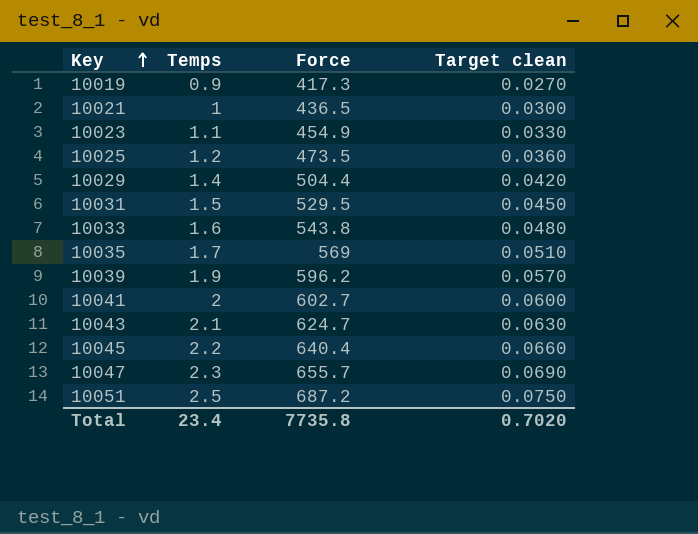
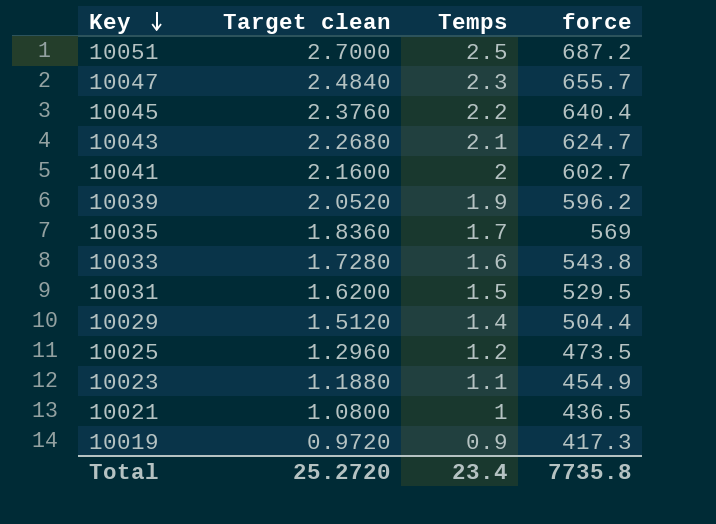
row order: Key ascending -> Key descending
column Target clean | formula: [Temps] * 0.03 -> [Temps] * 1.08
column Target clean | position: 4 -> 2
column name: Force -> force
Total | Target clean: 0.7020 -> 25.2720

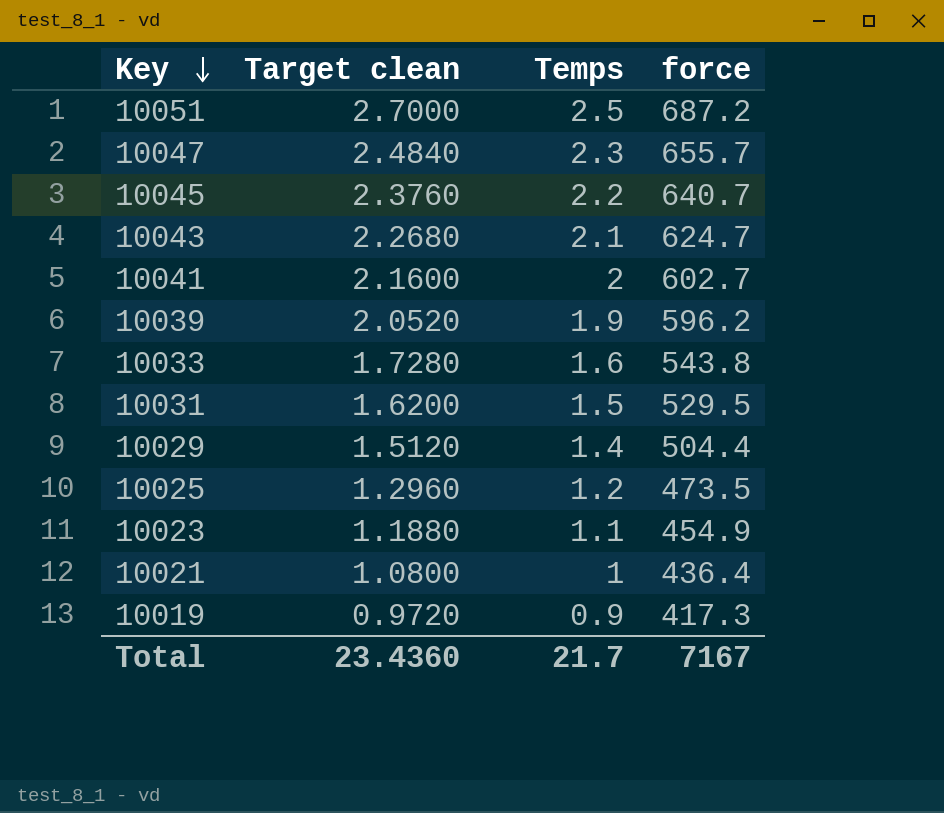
row 10035: 1.8360 | 1.7 | 569 -> none
10045 | force: 640.4 -> 640.7
10021 | force: 436.5 -> 436.4
Total | Target clean: 25.2720 -> 23.4360
Total | Temps: 23.4 -> 21.7
Total | force: 7735.8 -> 7167

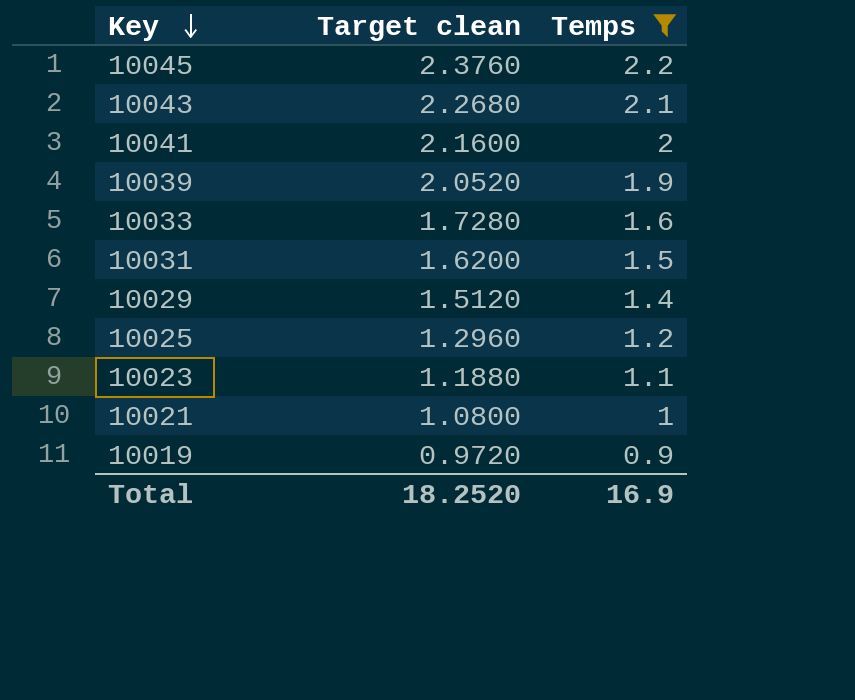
filter: none -> Temps <= 2.2
column force | position: 4 -> none
Total | Target clean: 23.4360 -> 18.2520
Total | Temps: 21.7 -> 16.9

